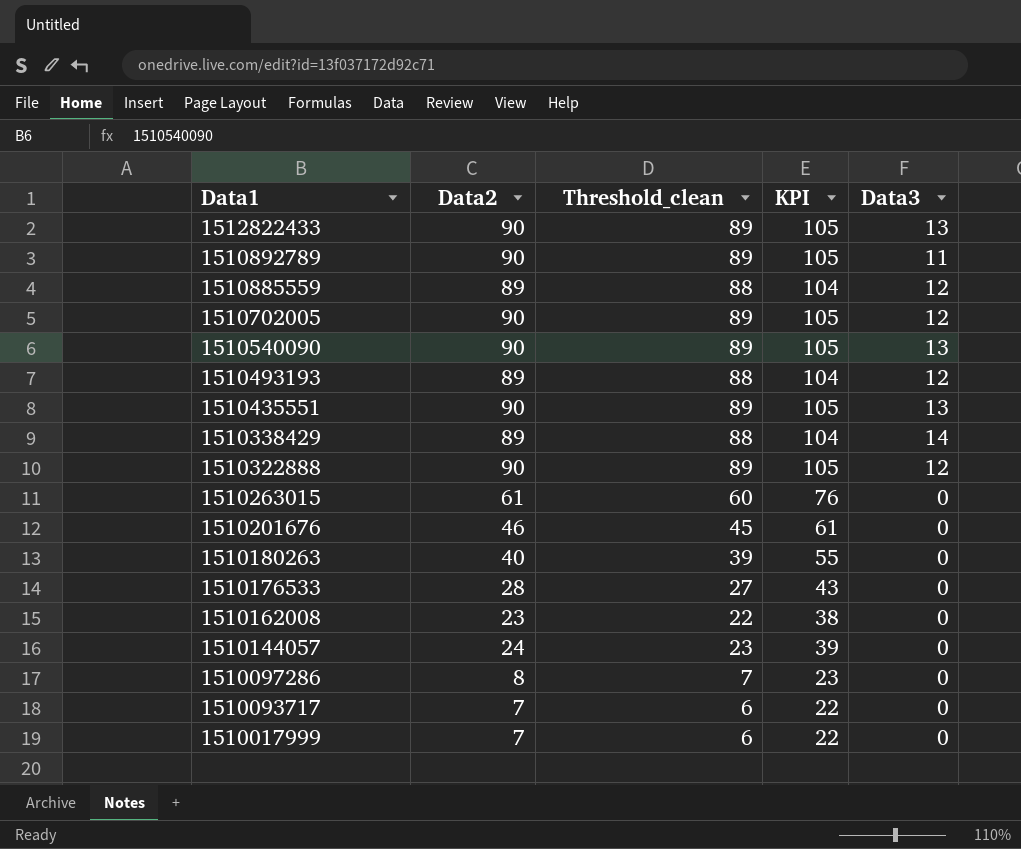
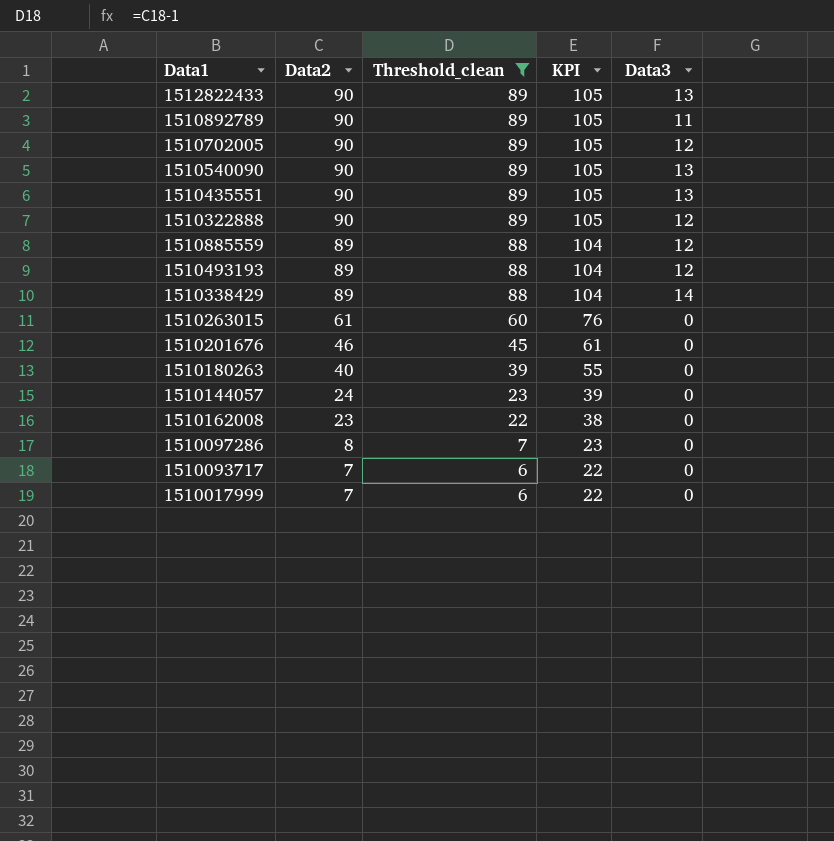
filter: none -> Threshold_clean != 27
row order: Data1 descending -> Data2 descending

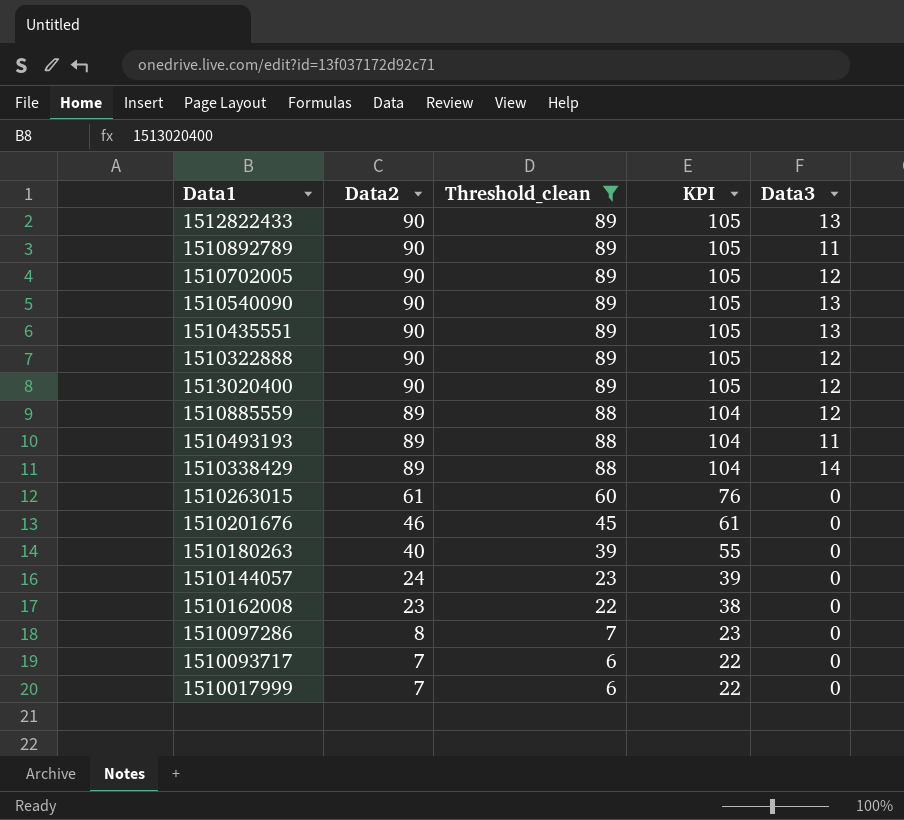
row 1513020400: none -> 90 | 89 | 105 | 12
1510493193 | Data3: 12 -> 11

